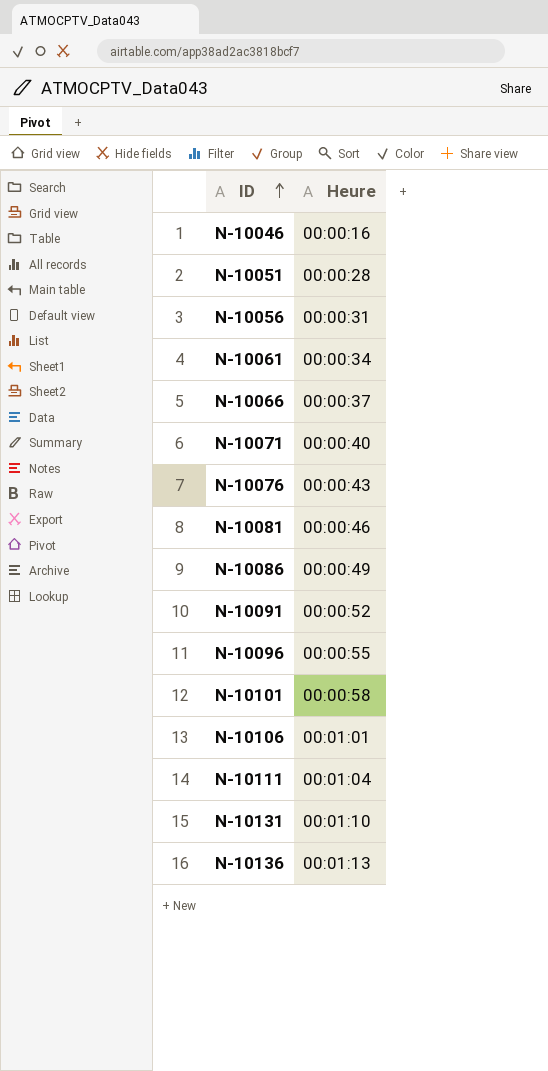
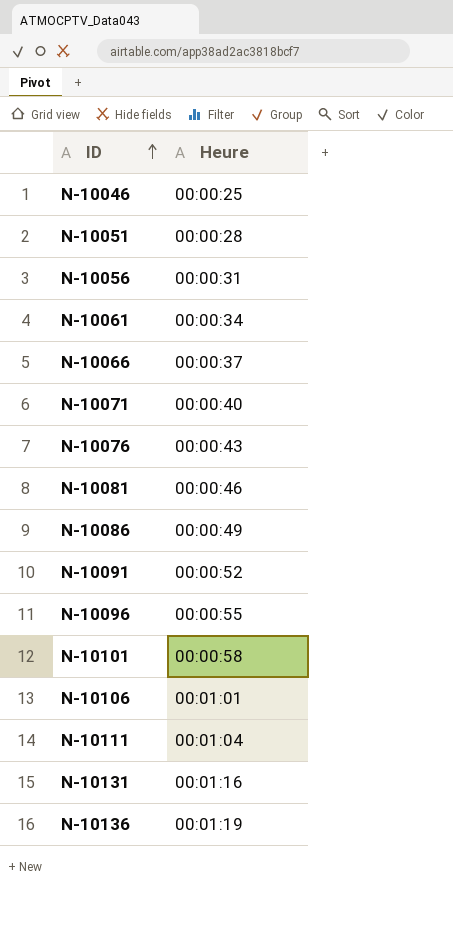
N-10046 | Heure: 00:00:16 -> 00:00:25
N-10131 | Heure: 00:01:10 -> 00:01:16
N-10136 | Heure: 00:01:13 -> 00:01:19

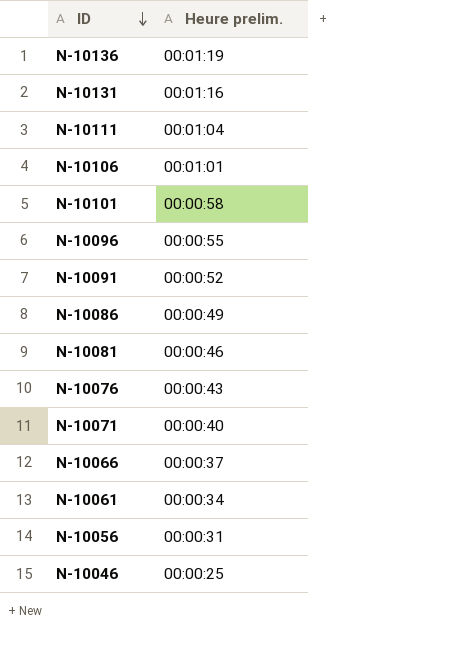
row order: ID ascending -> ID descending
column name: Heure -> Heure prelim.
row N-10051: 00:00:28 -> none

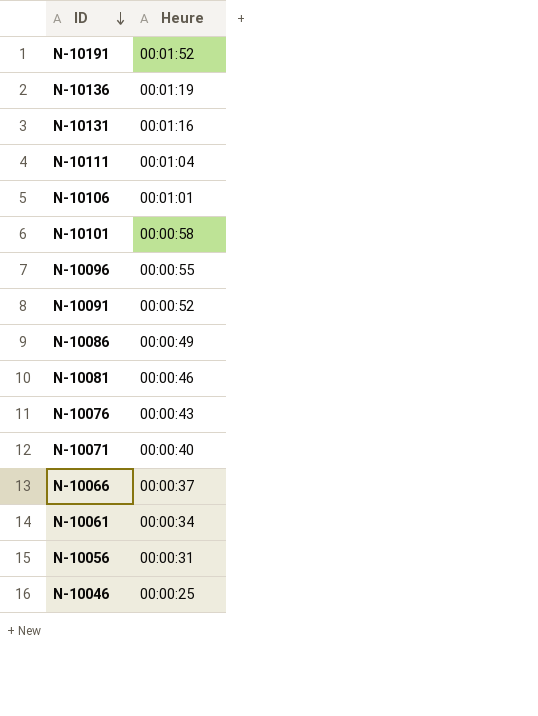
column name: Heure prelim. -> Heure
row N-10191: none -> 00:01:52

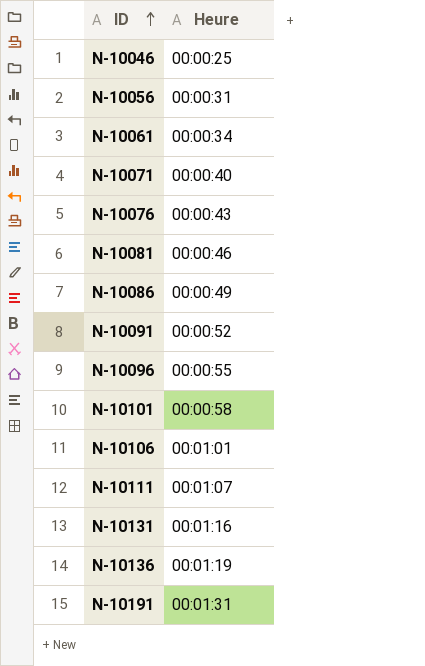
row order: ID descending -> ID ascending
row N-10066: 00:00:37 -> none
N-10111 | Heure: 00:01:04 -> 00:01:07
N-10191 | Heure: 00:01:52 -> 00:01:31

